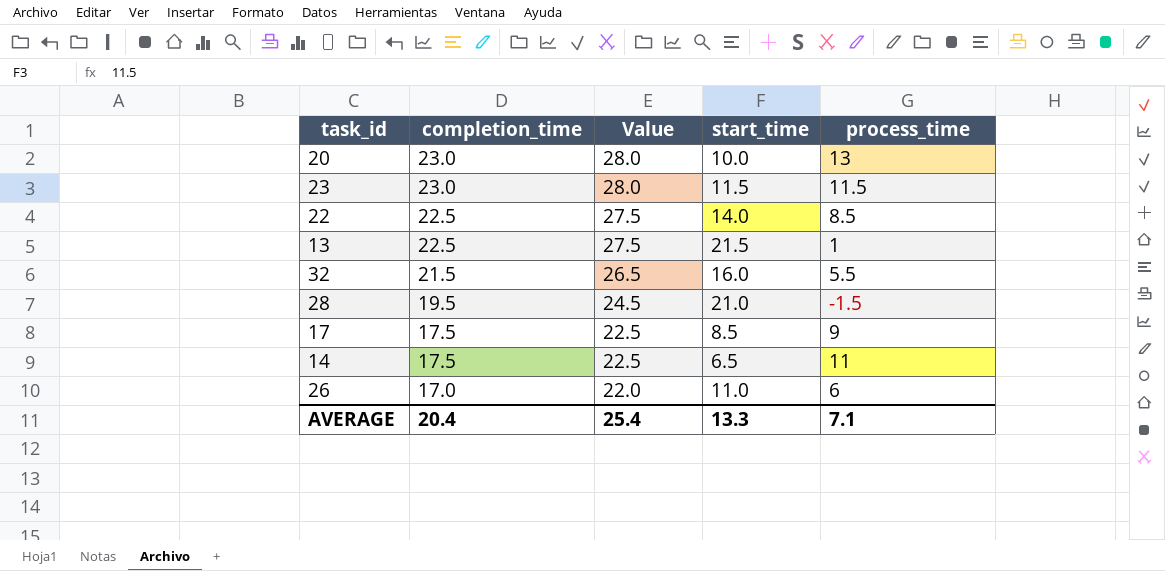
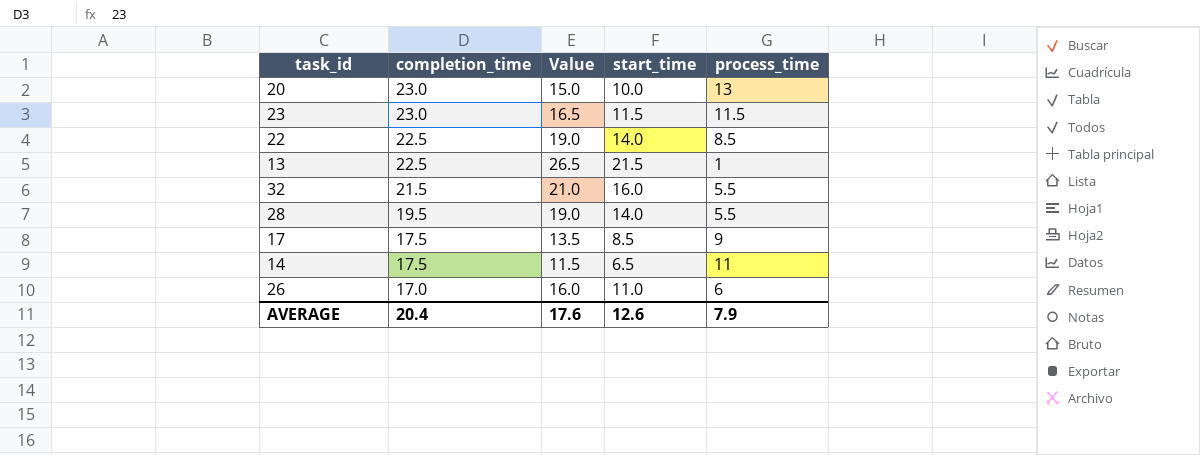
column Value | formula: [completion_time] + 5 -> [start_time] + 5
28 | start_time: 21.0 -> 14.0
28 | process_time: -1.5 -> 5.5
AVERAGE | Value: 25.4 -> 17.6
AVERAGE | start_time: 13.3 -> 12.6
AVERAGE | process_time: 7.1 -> 7.9

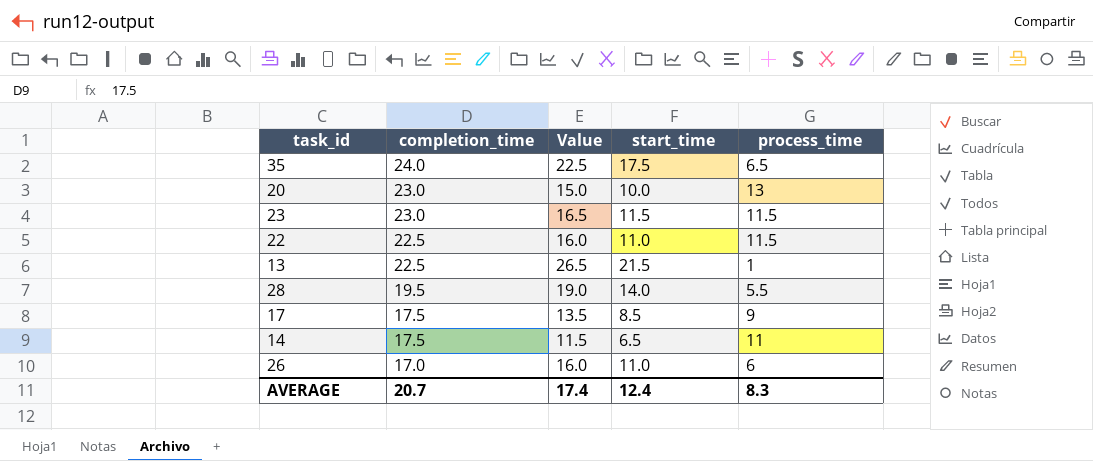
row 32: 21.5 | 21.0 | 16.0 | 5.5 -> none
row 35: none -> 24.0 | 22.5 | 17.5 | 6.5
22 | Value: 19.0 -> 16.0
22 | start_time: 14.0 -> 11.0
22 | process_time: 8.5 -> 11.5
AVERAGE | completion_time: 20.4 -> 20.7
AVERAGE | Value: 17.6 -> 17.4
AVERAGE | start_time: 12.6 -> 12.4
AVERAGE | process_time: 7.9 -> 8.3

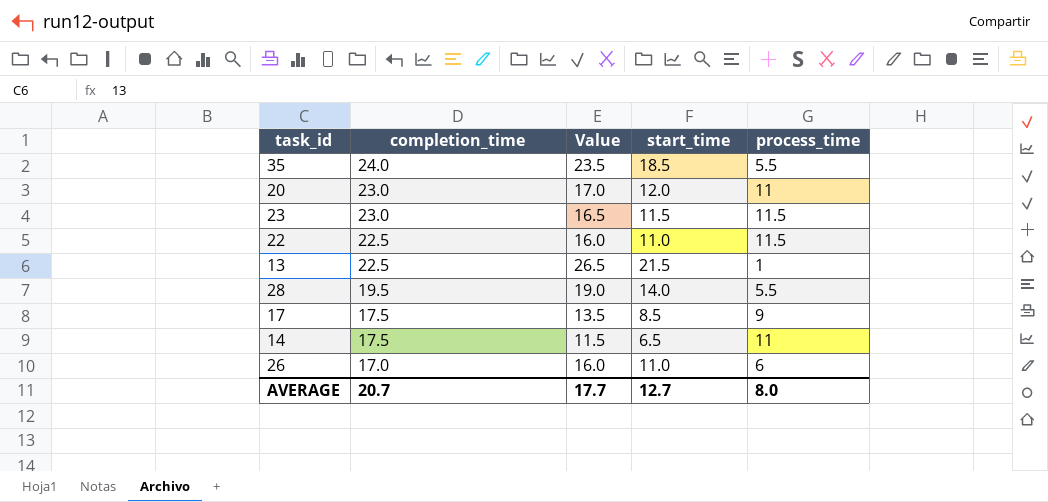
35 | Value: 22.5 -> 23.5
35 | start_time: 17.5 -> 18.5
35 | process_time: 6.5 -> 5.5
20 | Value: 15.0 -> 17.0
20 | start_time: 10.0 -> 12.0
20 | process_time: 13 -> 11
AVERAGE | Value: 17.4 -> 17.7
AVERAGE | start_time: 12.4 -> 12.7
AVERAGE | process_time: 8.3 -> 8.0

